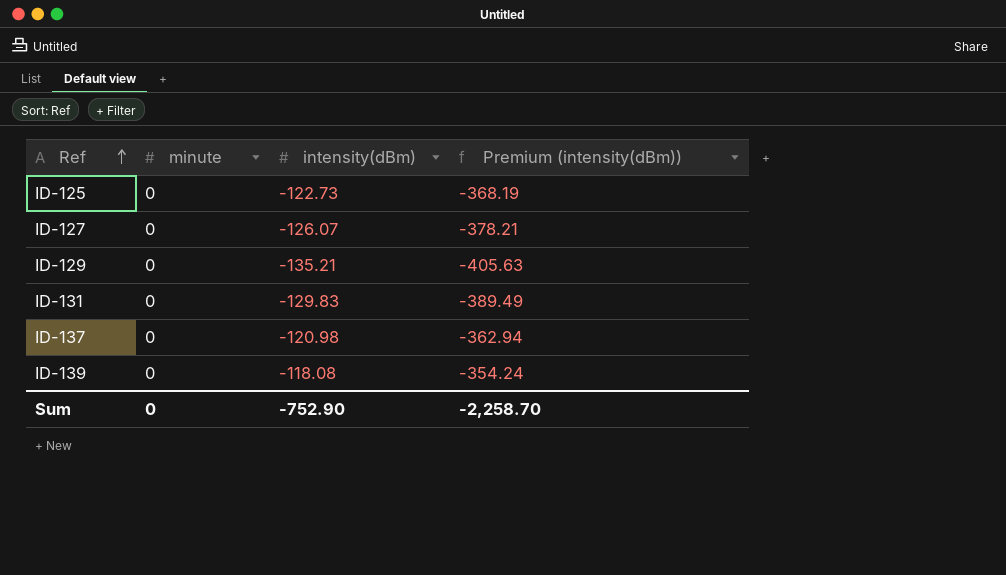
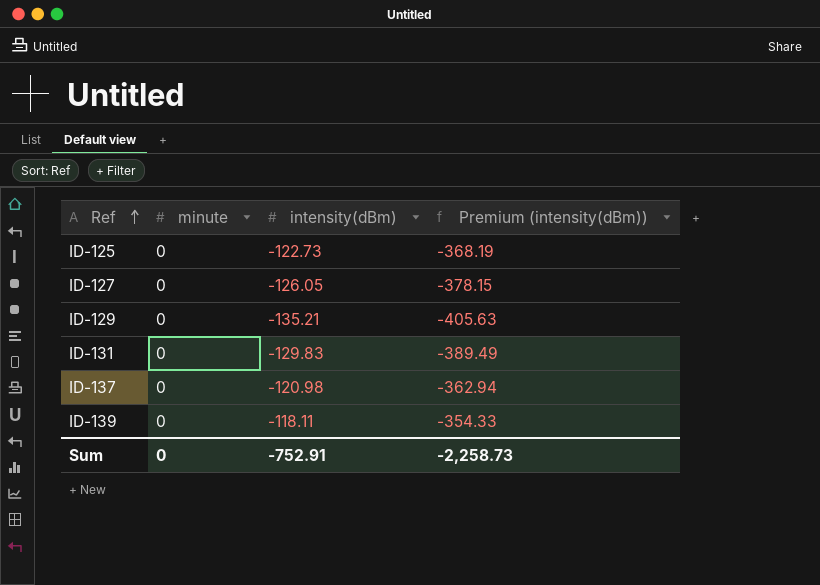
ID-127 | intensity(dBm): -126.07 -> -126.05
ID-127 | Premium (intensity(dBm)): -378.21 -> -378.15
ID-139 | intensity(dBm): -118.08 -> -118.11
ID-139 | Premium (intensity(dBm)): -354.24 -> -354.33
Sum | intensity(dBm): -752.90 -> -752.91
Sum | Premium (intensity(dBm)): -2,258.70 -> -2,258.73

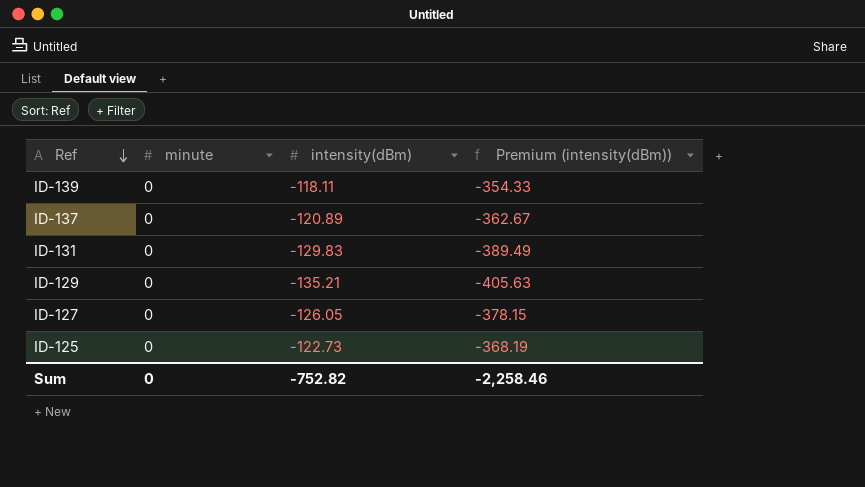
row order: Ref ascending -> Ref descending
ID-137 | intensity(dBm): -120.98 -> -120.89
ID-137 | Premium (intensity(dBm)): -362.94 -> -362.67
Sum | intensity(dBm): -752.91 -> -752.82
Sum | Premium (intensity(dBm)): -2,258.73 -> -2,258.46

